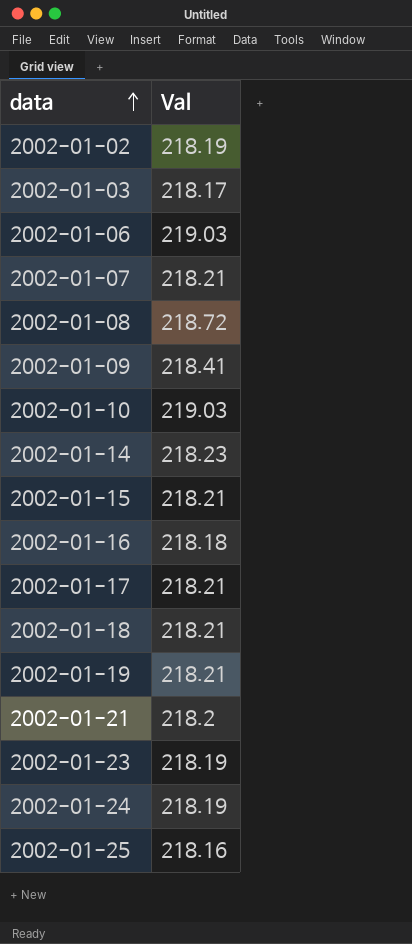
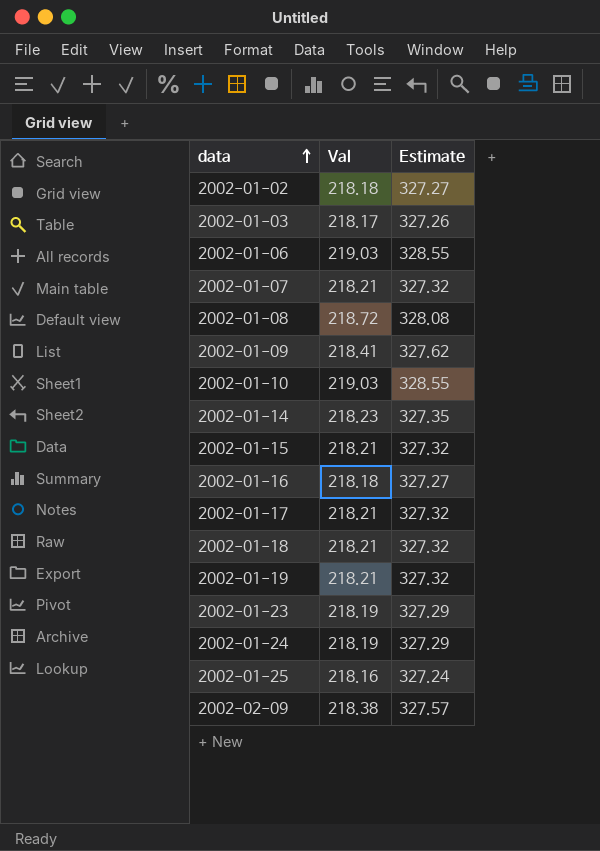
column Estimate | formula: none -> [Val] * 1.5
row 2002-01-21: 218.2 -> none
2002-01-02 | Val: 218.19 -> 218.18
row 2002-02-09: none -> 218.38 | 327.57

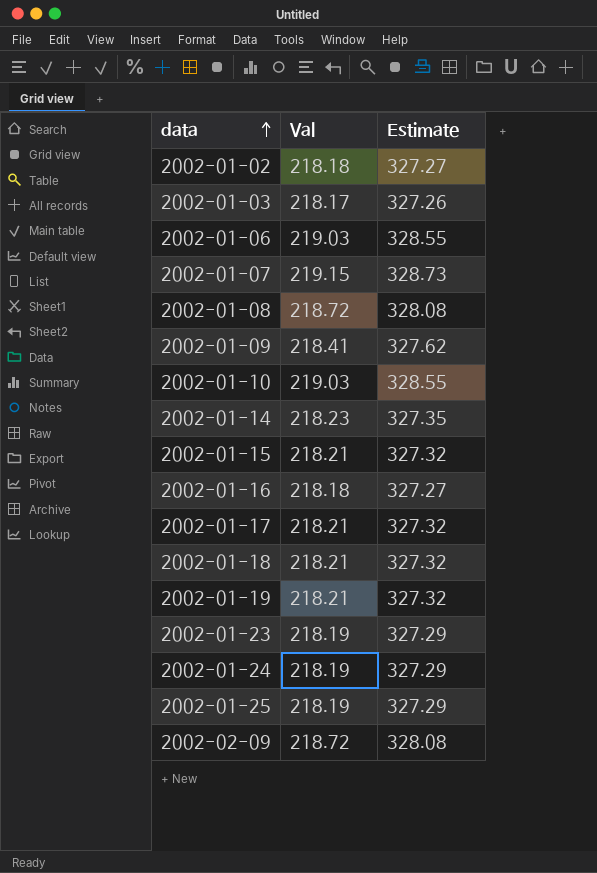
2002-01-07 | Val: 218.21 -> 219.15
2002-01-07 | Estimate: 327.32 -> 328.73
2002-01-25 | Val: 218.16 -> 218.19
2002-01-25 | Estimate: 327.24 -> 327.29
2002-02-09 | Val: 218.38 -> 218.72
2002-02-09 | Estimate: 327.57 -> 328.08

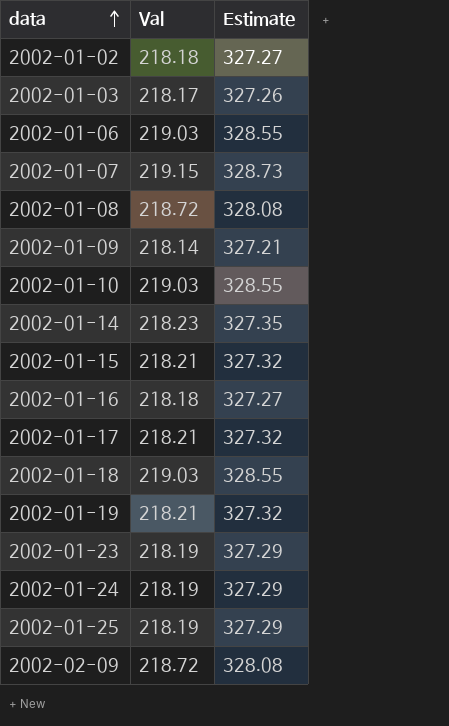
2002-01-09 | Val: 218.41 -> 218.14
2002-01-09 | Estimate: 327.62 -> 327.21
2002-01-18 | Val: 218.21 -> 219.03
2002-01-18 | Estimate: 327.32 -> 328.55

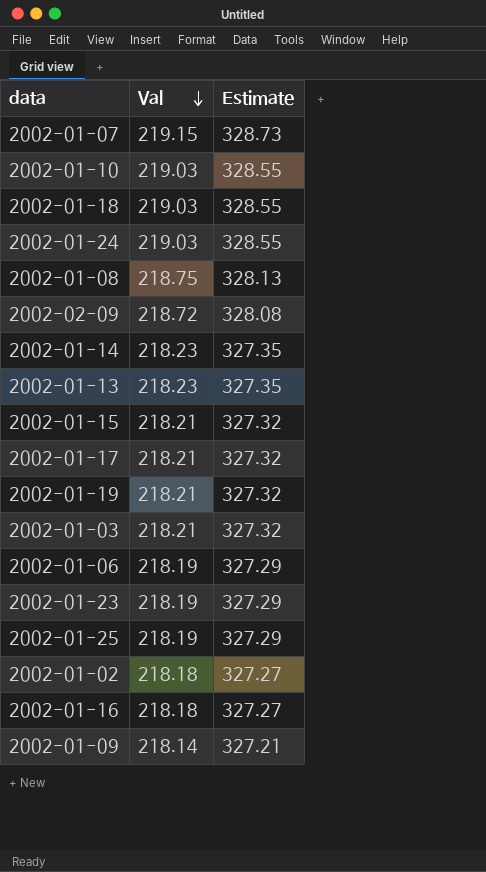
row order: data ascending -> Val descending
2002-01-24 | Val: 218.19 -> 219.03
2002-01-24 | Estimate: 327.29 -> 328.55
2002-01-08 | Val: 218.72 -> 218.75
2002-01-08 | Estimate: 328.08 -> 328.13
row 2002-01-13: none -> 218.23 | 327.35
2002-01-03 | Val: 218.17 -> 218.21
2002-01-03 | Estimate: 327.26 -> 327.32
2002-01-06 | Val: 219.03 -> 218.19
2002-01-06 | Estimate: 328.55 -> 327.29

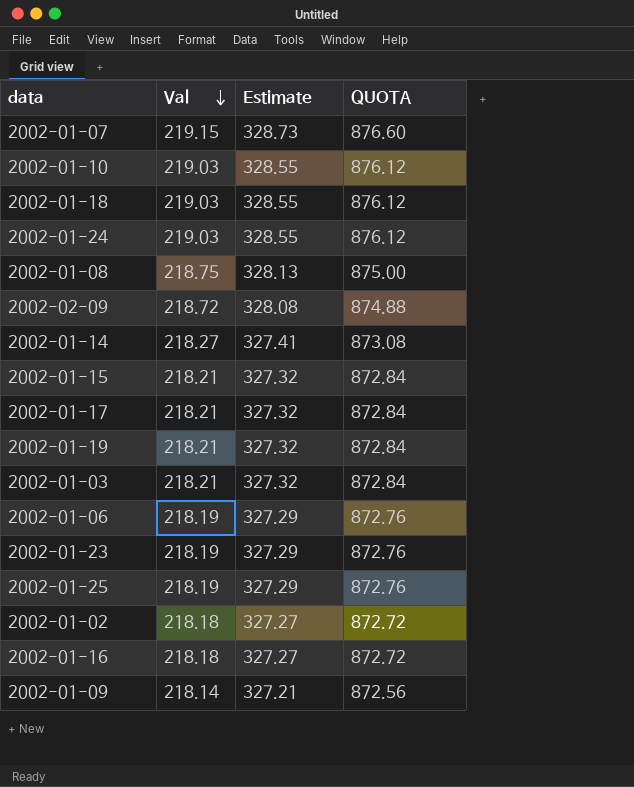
column QUOTA | formula: none -> [Val] * 4
row 2002-01-13: 218.23 | 327.35 -> none
2002-01-14 | Val: 218.23 -> 218.27
2002-01-14 | Estimate: 327.35 -> 327.41

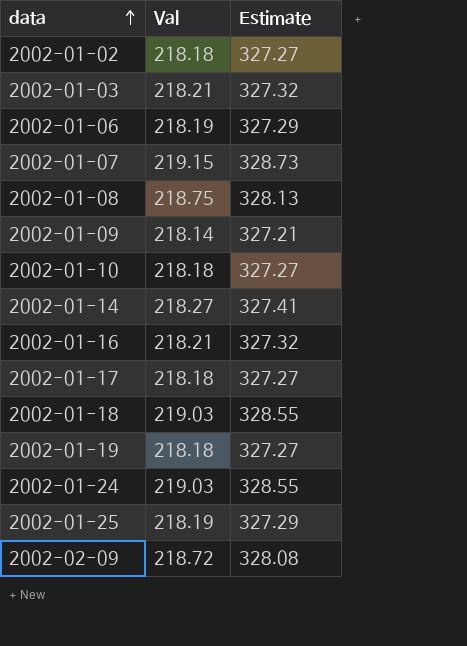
row order: Val descending -> data ascending
column QUOTA | formula: [Val] * 4 -> none
row 2002-01-15: 218.21 | 327.32 | 872.84 -> none
row 2002-01-23: 218.19 | 327.29 | 872.76 -> none
2002-01-10 | Val: 219.03 -> 218.18
2002-01-10 | Estimate: 328.55 -> 327.27
2002-01-16 | Val: 218.18 -> 218.21
2002-01-16 | Estimate: 327.27 -> 327.32
2002-01-17 | Val: 218.21 -> 218.18
2002-01-17 | Estimate: 327.32 -> 327.27
2002-01-19 | Val: 218.21 -> 218.18
2002-01-19 | Estimate: 327.32 -> 327.27

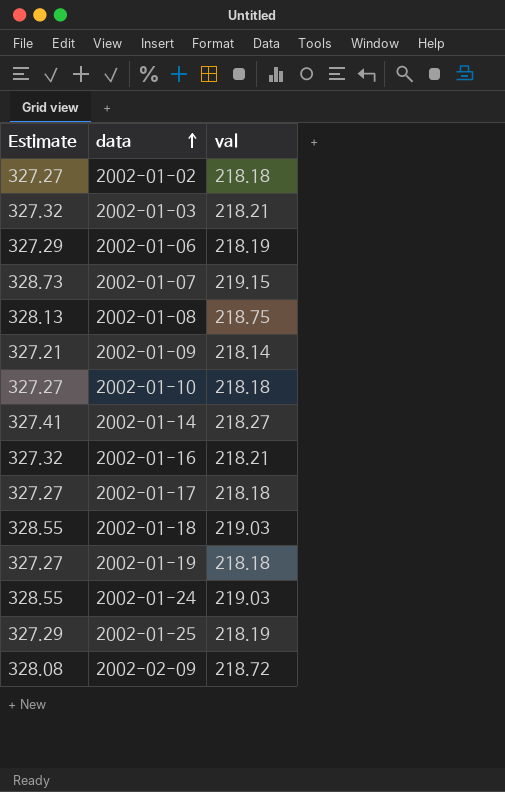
column Estimate | position: 3 -> 1
column name: Val -> val

